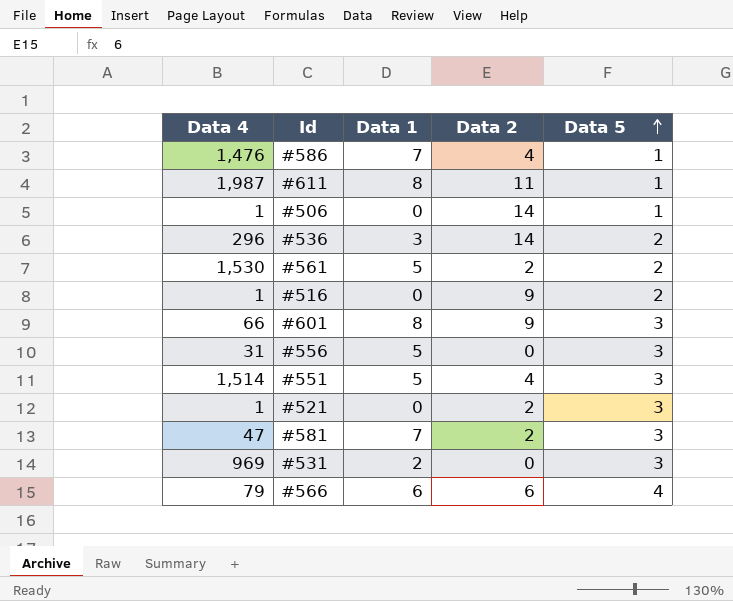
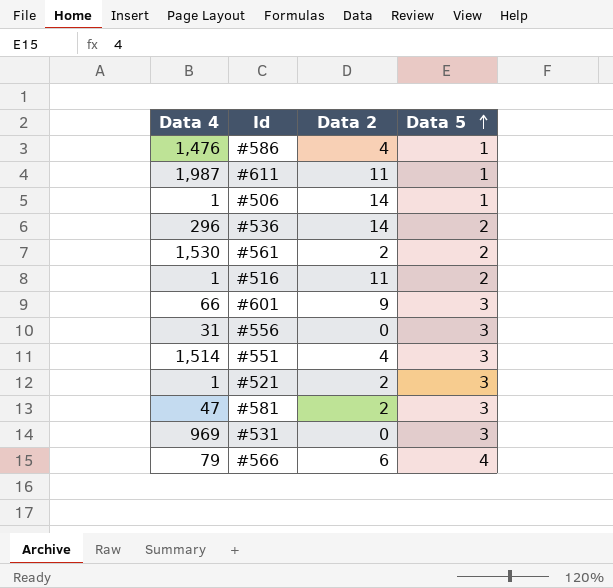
column Data 1 | position: 3 -> none
#516 | Data 2: 9 -> 11

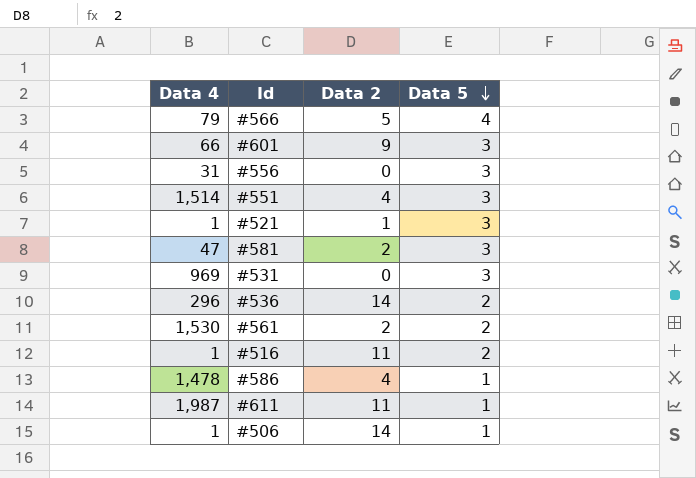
row order: Data 5 ascending -> Data 5 descending
#566 | Data 2: 6 -> 5
#521 | Data 2: 2 -> 1
#586 | Data 4: 1,476 -> 1,478

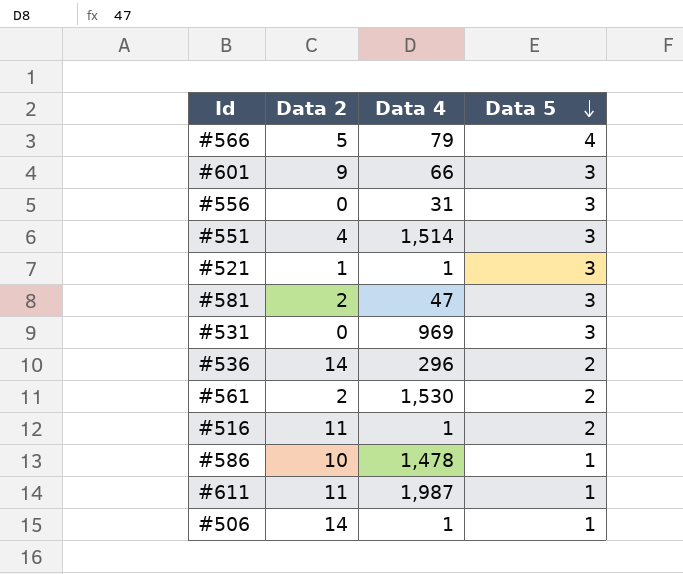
column Data 4 | position: 1 -> 3
#586 | Data 2: 4 -> 10

